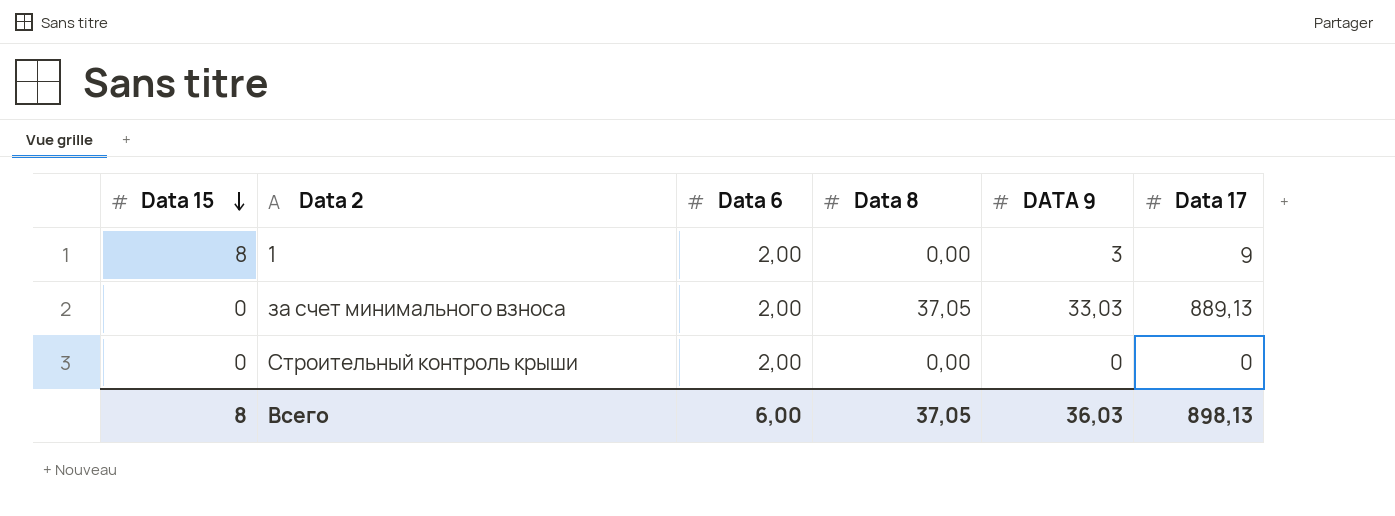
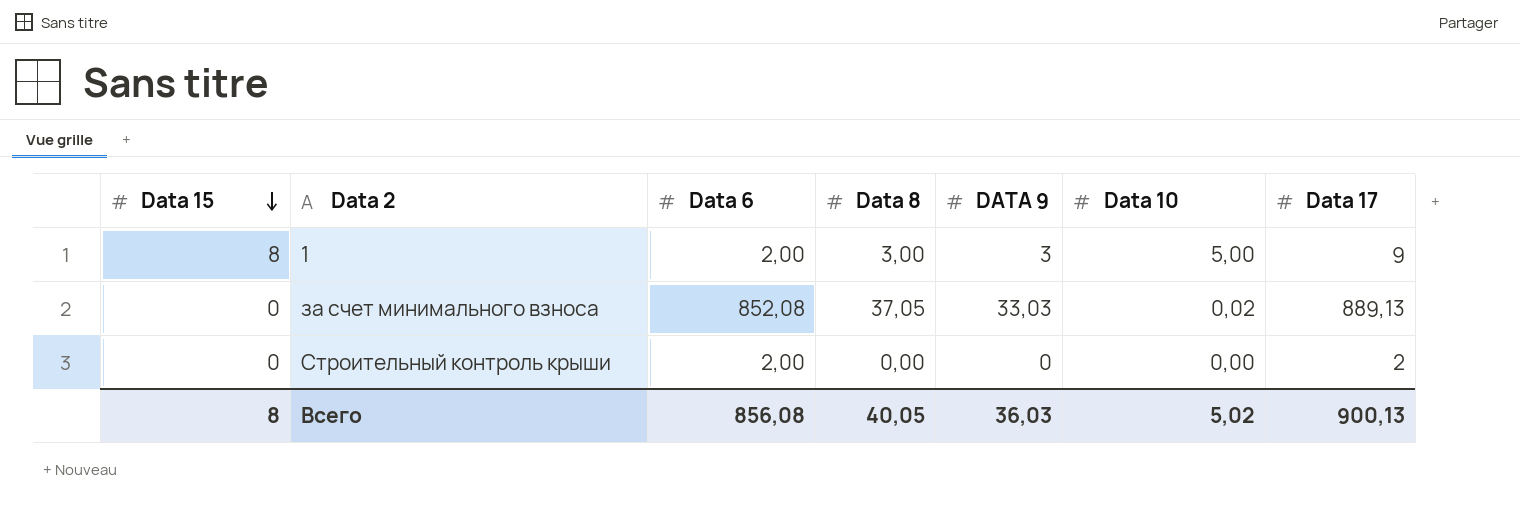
column Data 10 | position: none -> 6
1 | Data 8: 0,00 -> 3,00
за счет минимального взноса | Data 6: 2,00 -> 852,08
Строительный контроль крыши | Data 17: 0 -> 2
Всего | Data 6: 6,00 -> 856,08
Всего | Data 8: 37,05 -> 40,05
Всего | Data 17: 898,13 -> 900,13

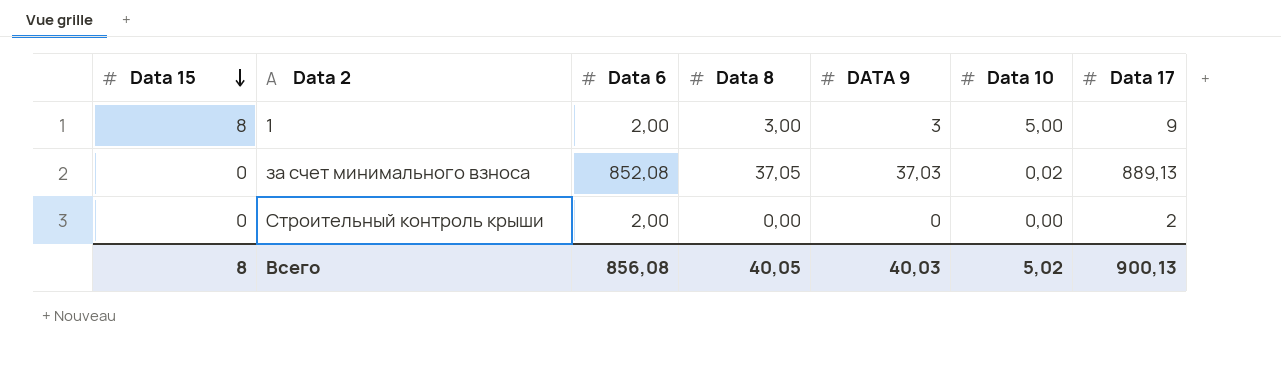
за счет минимального взноса | DATA 9: 33,03 -> 37,03
Всего | DATA 9: 36,03 -> 40,03

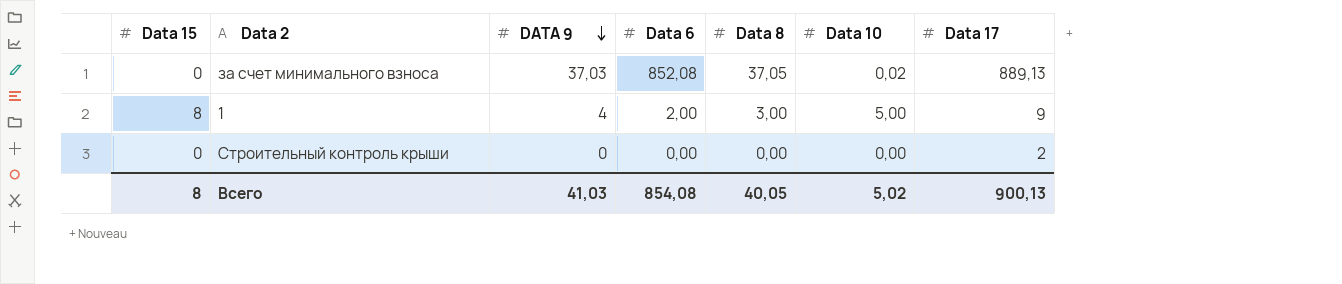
row order: Data 15 descending -> DATA 9 descending
column DATA 9 | position: 5 -> 3
1 | DATA 9: 3 -> 4
Строительный контроль крыши | Data 6: 2,00 -> 0,00
Всего | DATA 9: 40,03 -> 41,03
Всего | Data 6: 856,08 -> 854,08

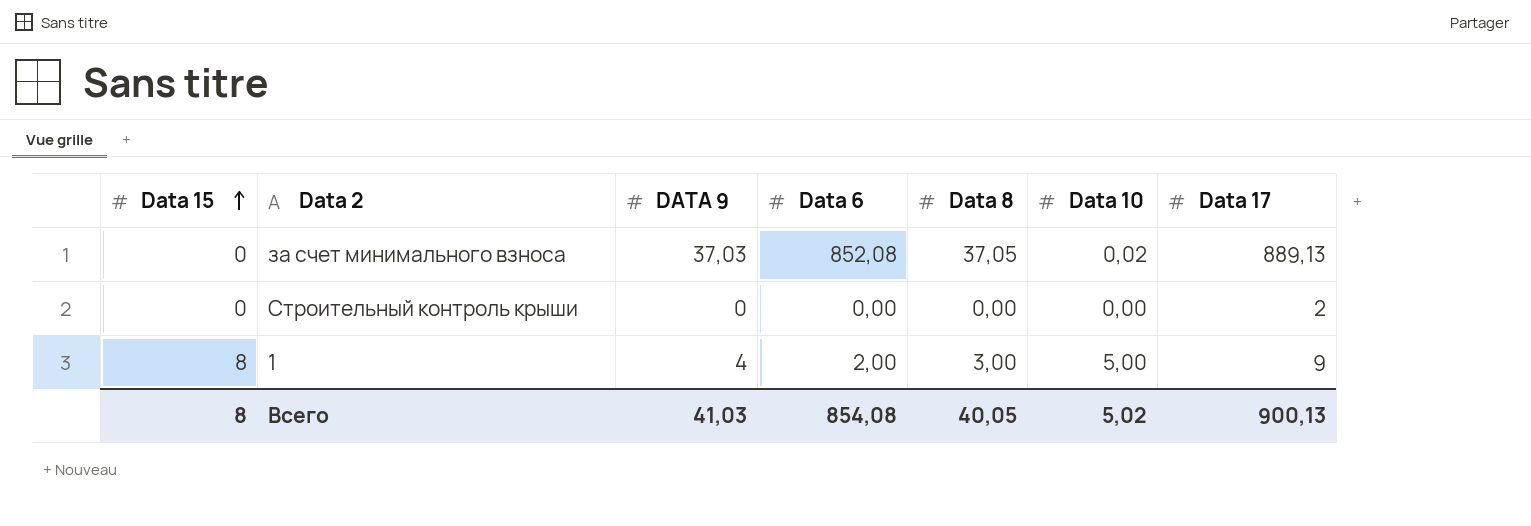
row order: DATA 9 descending -> Data 15 ascending

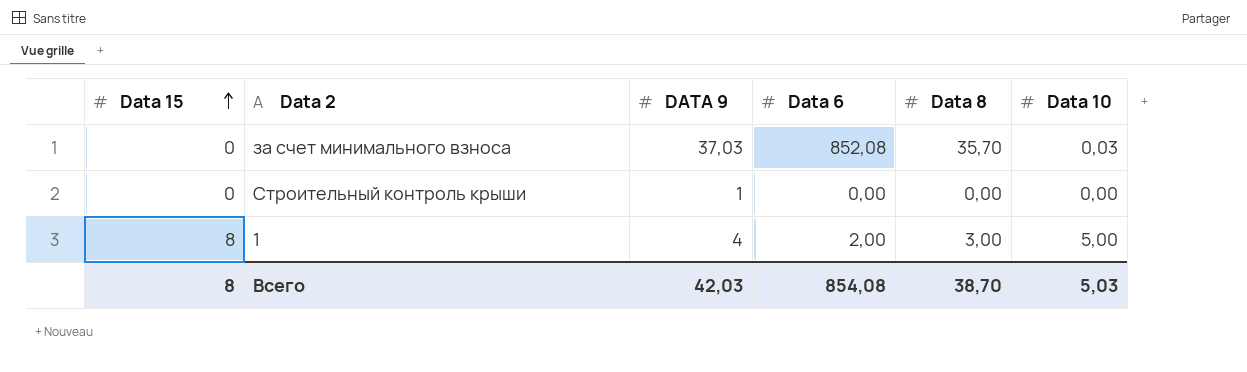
column Data 17 | position: 7 -> none
за счет минимального взноса | Data 8: 37,05 -> 35,70
за счет минимального взноса | Data 10: 0,02 -> 0,03
Строительный контроль крыши | DATA 9: 0 -> 1
Всего | DATA 9: 41,03 -> 42,03
Всего | Data 8: 40,05 -> 38,70
Всего | Data 10: 5,02 -> 5,03

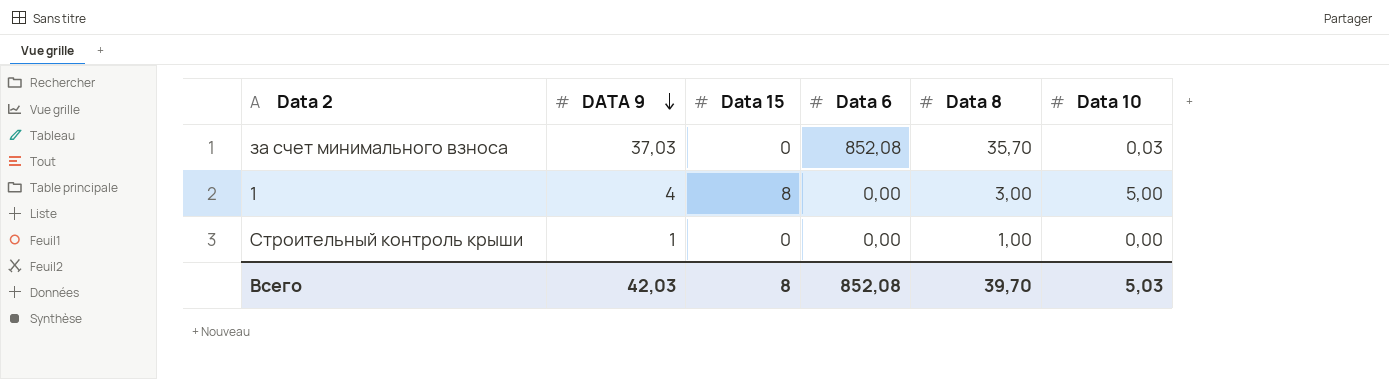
row order: Data 15 ascending -> DATA 9 descending
column Data 15 | position: 1 -> 3
1 | Data 6: 2,00 -> 0,00
Строительный контроль крыши | Data 8: 0,00 -> 1,00
Всего | Data 6: 854,08 -> 852,08
Всего | Data 8: 38,70 -> 39,70

